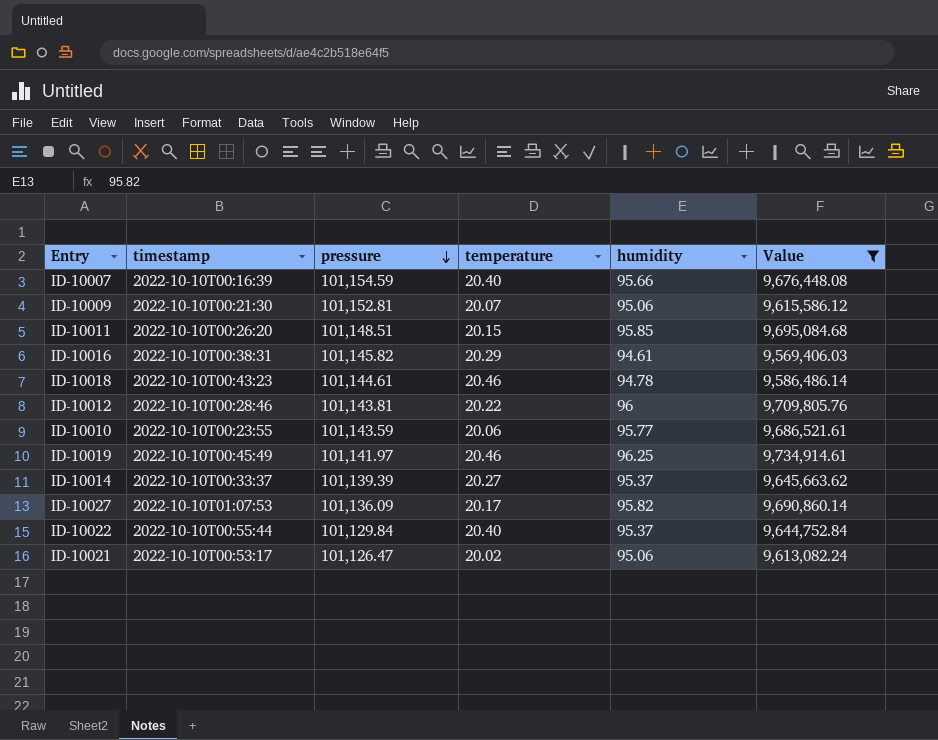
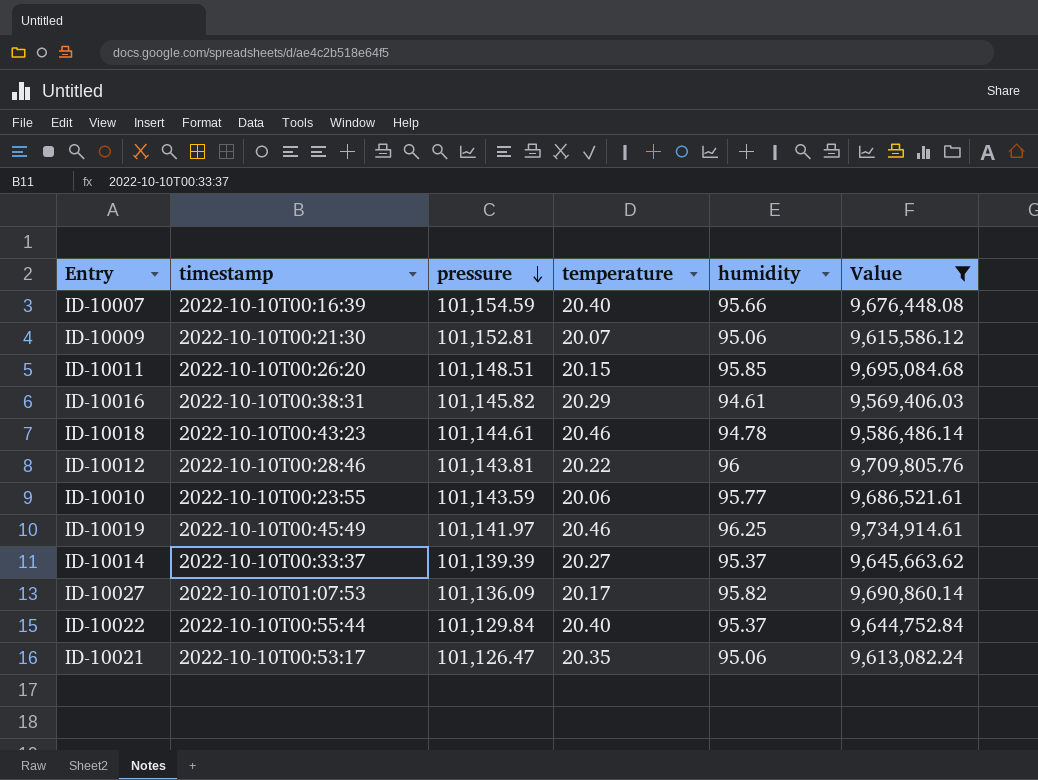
ID-10021 | temperature: 20.02 -> 20.35

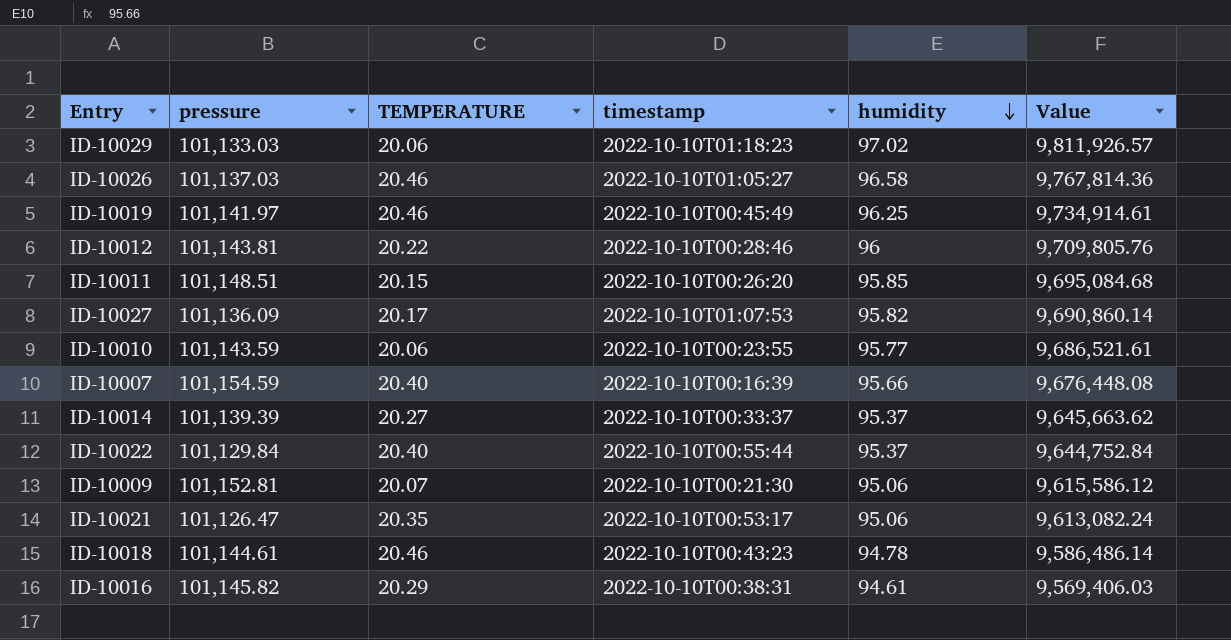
filter: Value <= 9,734,914.61 -> none
row order: pressure descending -> humidity descending
column name: temperature -> TEMPERATURE
column timestamp | position: 2 -> 4

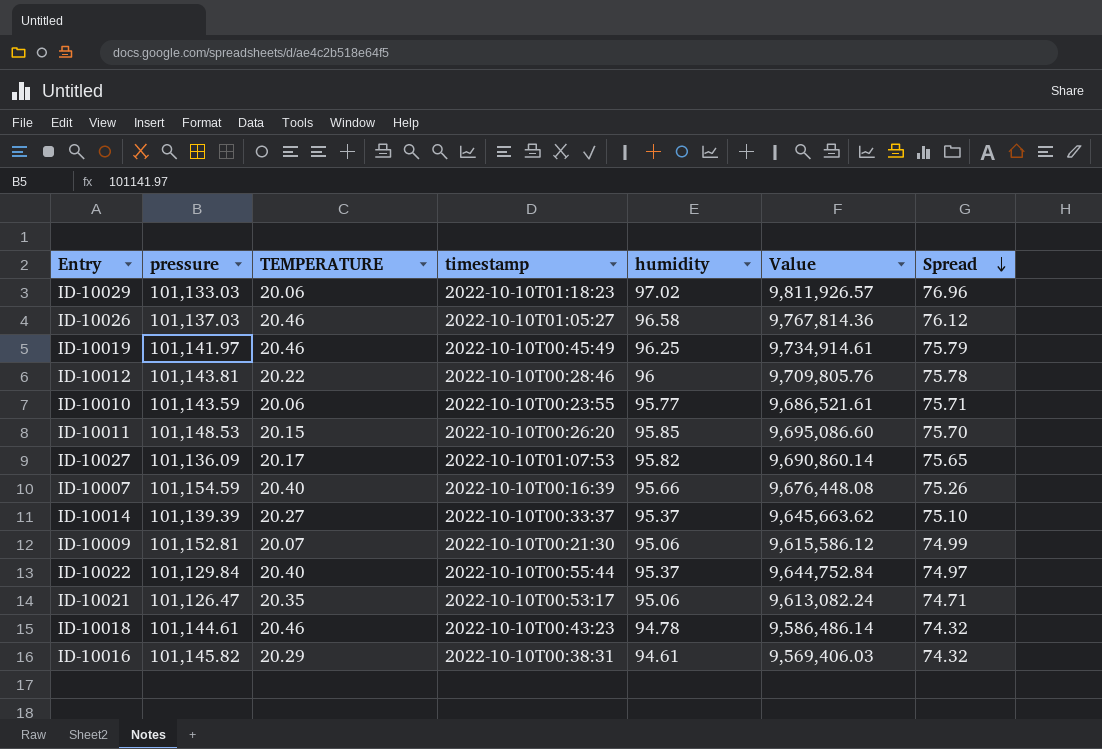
row order: humidity descending -> Spread descending
column Spread | formula: none -> [humidity] - [TEMPERATURE]
ID-10011 | pressure: 101,148.51 -> 101,148.53
ID-10011 | Value: 9,695,084.68 -> 9,695,086.60

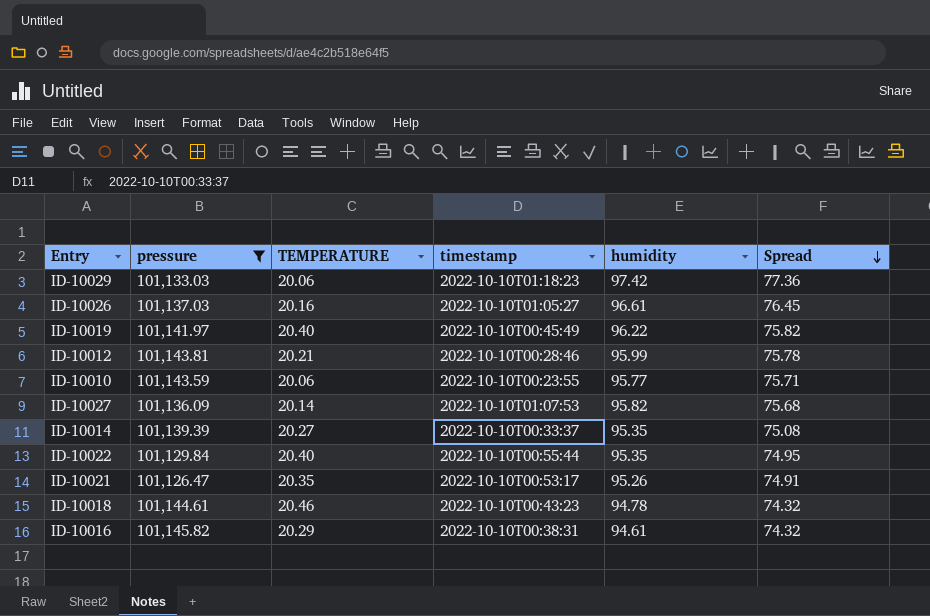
filter: none -> pressure <= 101,145.82
column Value | formula: [pressure] * [humidity] -> none
ID-10029 | humidity: 97.02 -> 97.42
ID-10029 | Spread: 76.96 -> 77.36
ID-10026 | TEMPERATURE: 20.46 -> 20.16
ID-10026 | humidity: 96.58 -> 96.61
ID-10026 | Spread: 76.12 -> 76.45
ID-10019 | TEMPERATURE: 20.46 -> 20.40
ID-10019 | humidity: 96.25 -> 96.22
ID-10019 | Spread: 75.79 -> 75.82
ID-10012 | TEMPERATURE: 20.22 -> 20.21
ID-10012 | humidity: 96 -> 95.99
ID-10027 | TEMPERATURE: 20.17 -> 20.14
ID-10027 | Spread: 75.65 -> 75.68
ID-10014 | humidity: 95.37 -> 95.35
ID-10014 | Spread: 75.10 -> 75.08
ID-10022 | humidity: 95.37 -> 95.35
ID-10022 | Spread: 74.97 -> 74.95
ID-10021 | humidity: 95.06 -> 95.26
ID-10021 | Spread: 74.71 -> 74.91

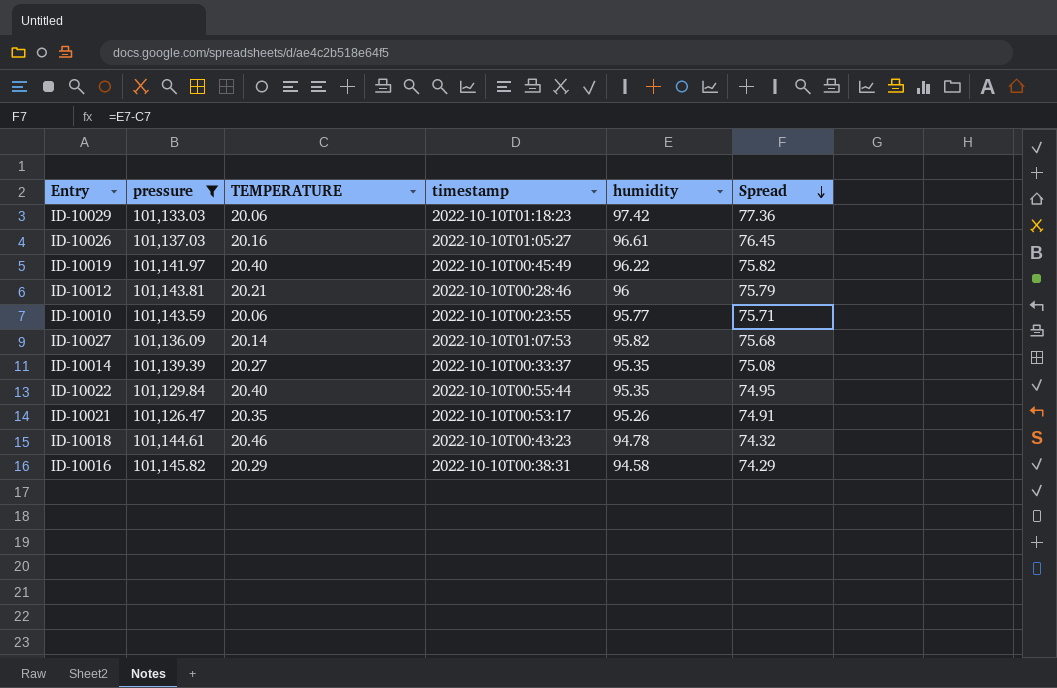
ID-10012 | humidity: 95.99 -> 96
ID-10012 | Spread: 75.78 -> 75.79
ID-10016 | humidity: 94.61 -> 94.58
ID-10016 | Spread: 74.32 -> 74.29

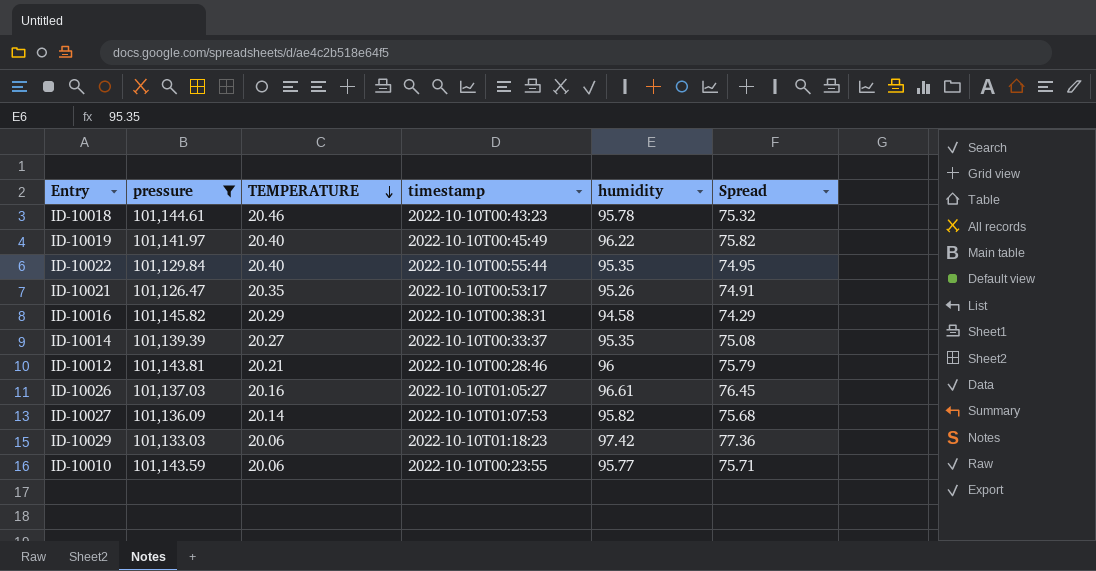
row order: Spread descending -> TEMPERATURE descending
ID-10018 | humidity: 94.78 -> 95.78
ID-10018 | Spread: 74.32 -> 75.32

